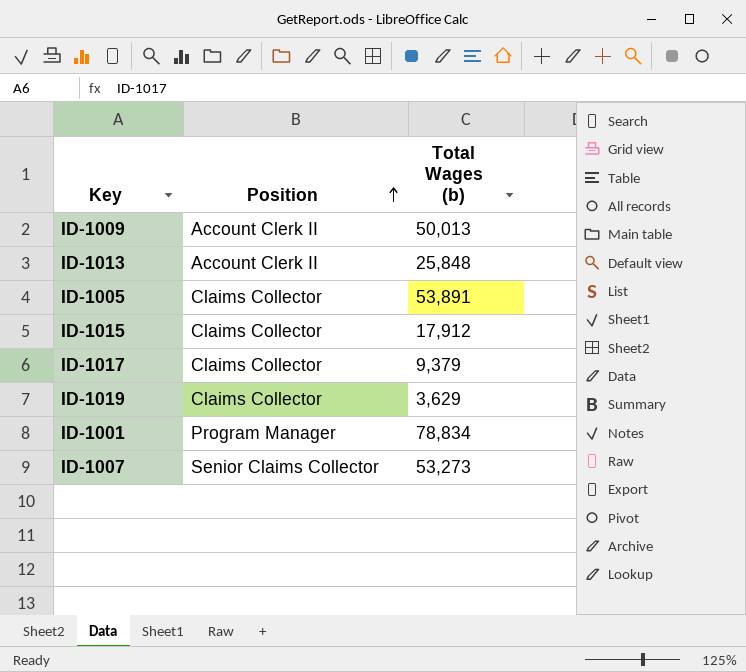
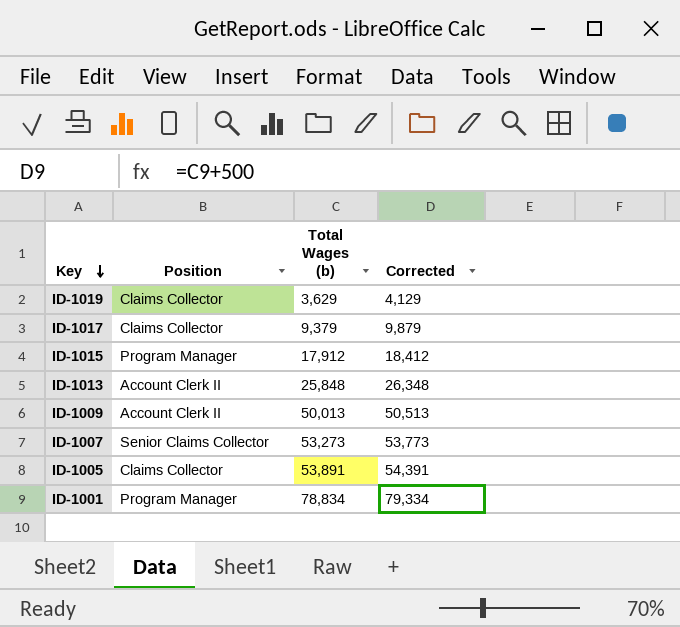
row order: Position ascending -> Key descending
column Corrected | formula: none -> [Total Wages (b)] + 500
ID-1015 | Position: Claims Collector -> Program Manager

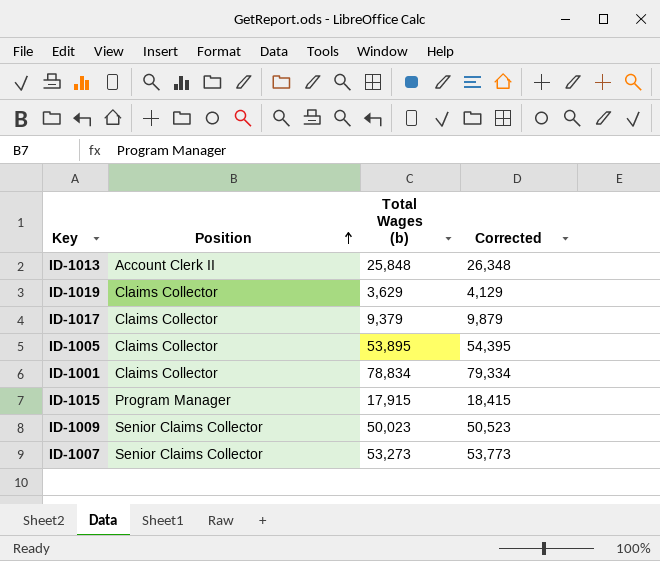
row order: Key descending -> Position ascending
ID-1005 | Total Wages (b): 53,891 -> 53,895
ID-1005 | Corrected: 54,391 -> 54,395
ID-1001 | Position: Program Manager -> Claims Collector
ID-1015 | Total Wages (b): 17,912 -> 17,915
ID-1015 | Corrected: 18,412 -> 18,415
ID-1009 | Position: Account Clerk II -> Senior Claims Collector
ID-1009 | Total Wages (b): 50,013 -> 50,023
ID-1009 | Corrected: 50,513 -> 50,523

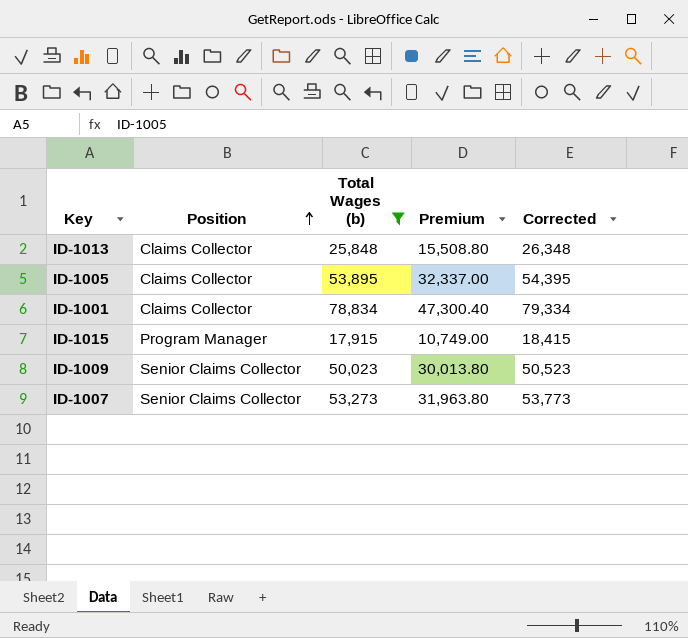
filter: none -> Total Wages (b) >= 17,915
column Premium | formula: none -> [Total Wages (b)] * 0.6
ID-1013 | Position: Account Clerk II -> Claims Collector

